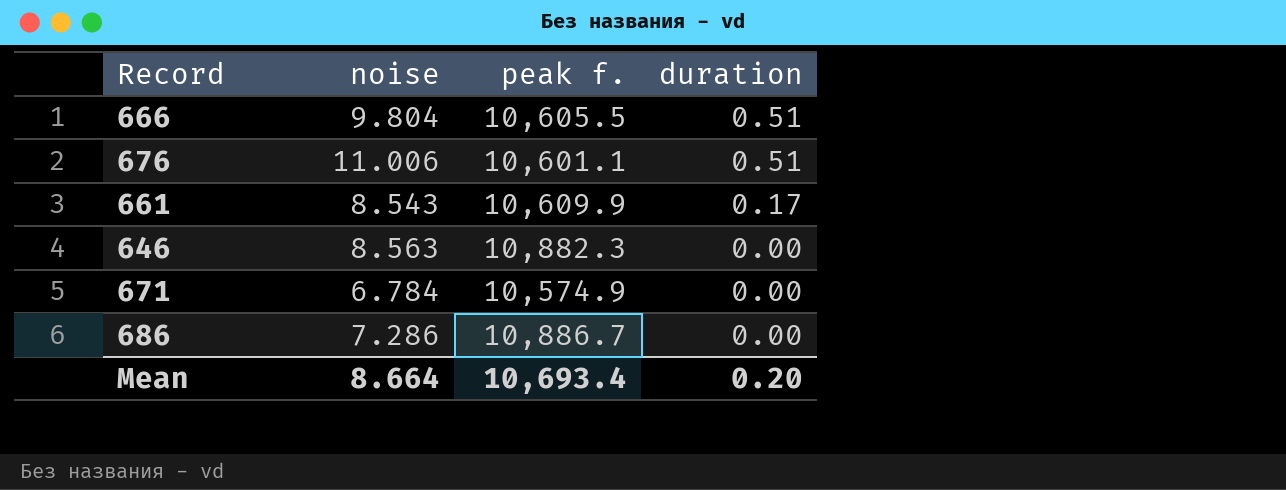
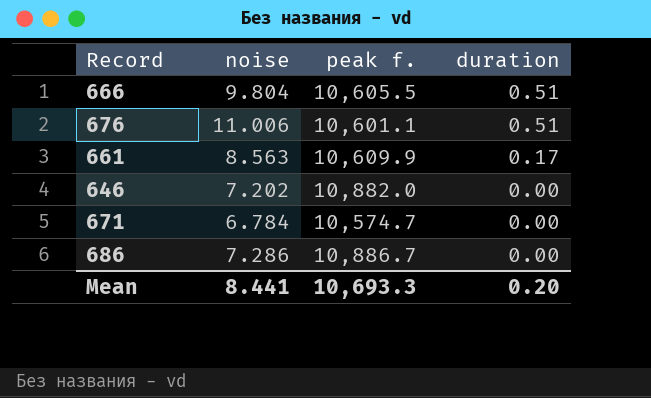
661 | noise: 8.543 -> 8.563
646 | noise: 8.563 -> 7.202
646 | peak f.: 10,882.3 -> 10,882.0
671 | peak f.: 10,574.9 -> 10,574.7
Mean | noise: 8.664 -> 8.441
Mean | peak f.: 10,693.4 -> 10,693.3

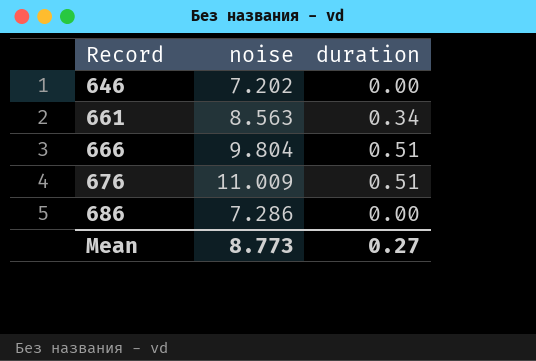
row order: duration descending -> Record ascending
column peak f. | position: 3 -> none
row 671: 6.784 | 10,574.7 | 0.00 -> none
661 | duration: 0.17 -> 0.34
676 | noise: 11.006 -> 11.009
Mean | noise: 8.441 -> 8.773
Mean | duration: 0.20 -> 0.27

